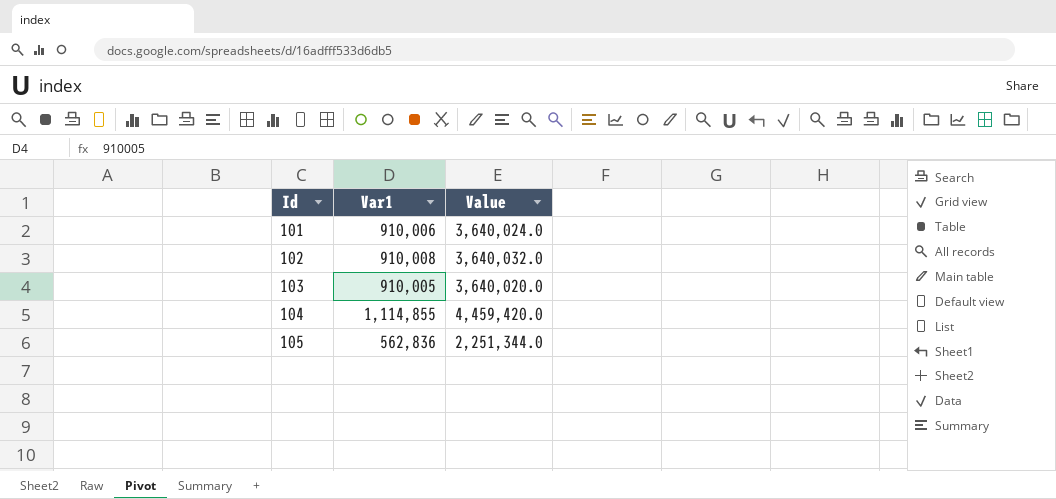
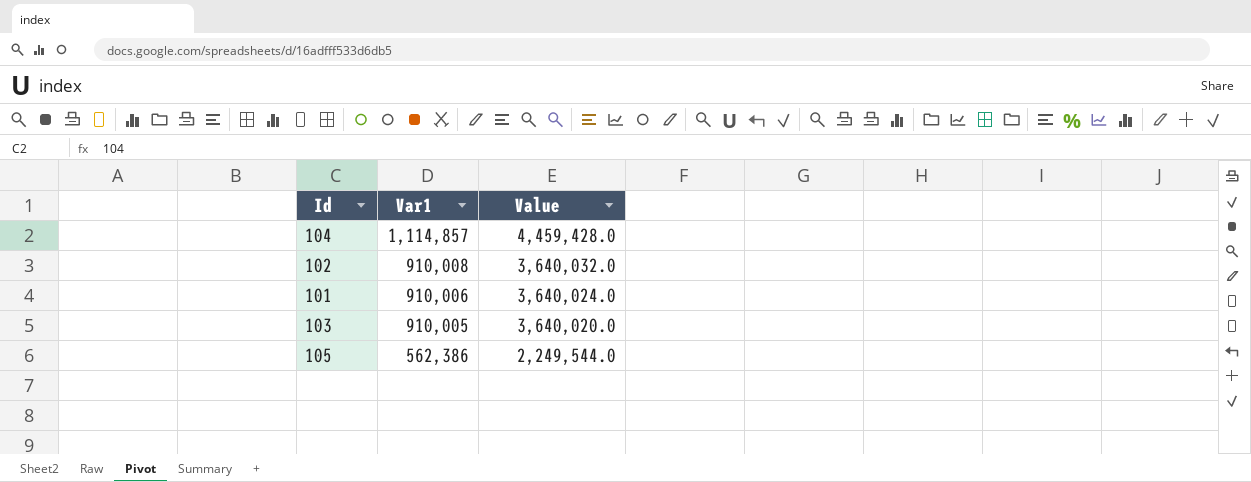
row order: Id ascending -> Var1 descending
104 | Var1: 1,114,855 -> 1,114,857
104 | Value: 4,459,420.0 -> 4,459,428.0
105 | Var1: 562,836 -> 562,386
105 | Value: 2,251,344.0 -> 2,249,544.0

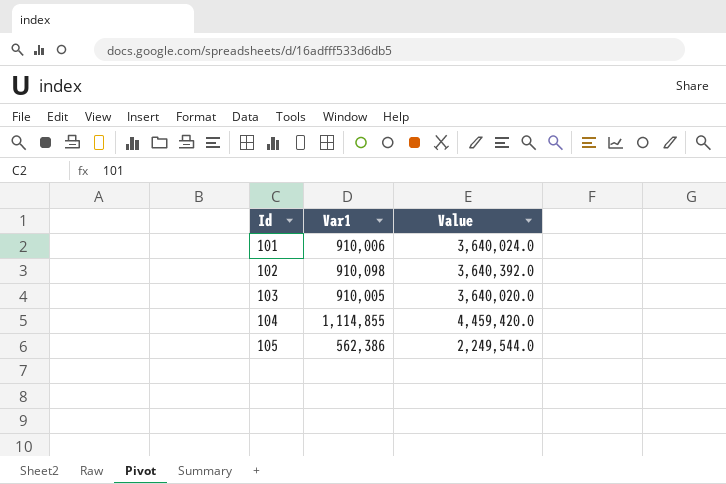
row order: Var1 descending -> Id ascending
102 | Var1: 910,008 -> 910,098
102 | Value: 3,640,032.0 -> 3,640,392.0
104 | Var1: 1,114,857 -> 1,114,855
104 | Value: 4,459,428.0 -> 4,459,420.0

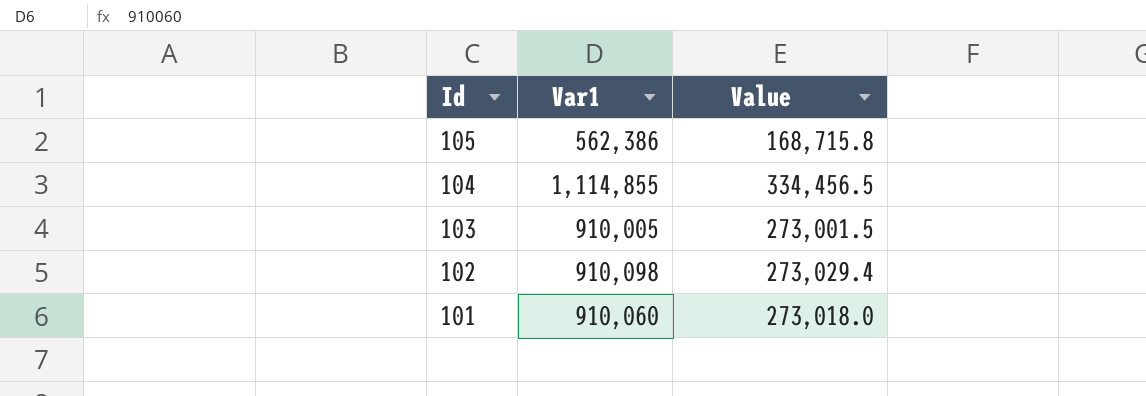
row order: Id ascending -> Id descending
column Value | formula: [Var1] * 4 -> [Var1] * 0.3
101 | Var1: 910,006 -> 910,060

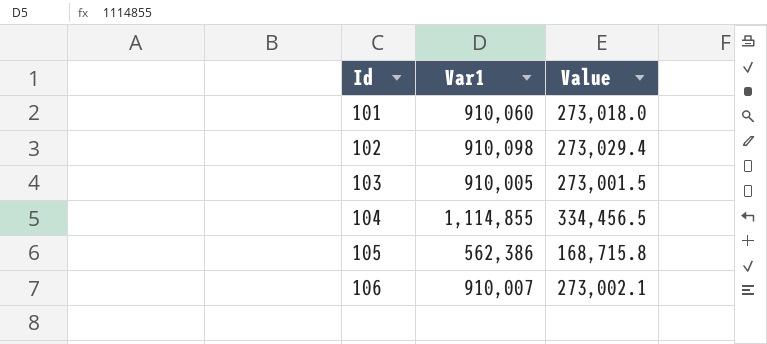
row order: Id descending -> Id ascending
row 106: none -> 910,007 | 273,002.1

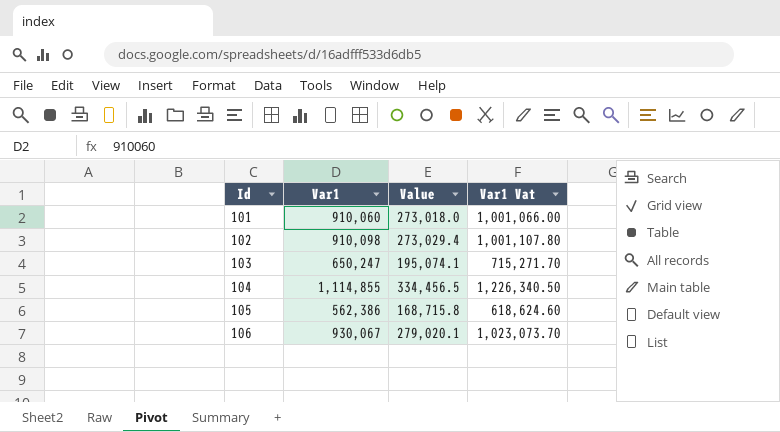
column Var1 Vat | formula: none -> [Var1] * 1.1
103 | Var1: 910,005 -> 650,247
103 | Value: 273,001.5 -> 195,074.1
106 | Var1: 910,007 -> 930,067
106 | Value: 273,002.1 -> 279,020.1

